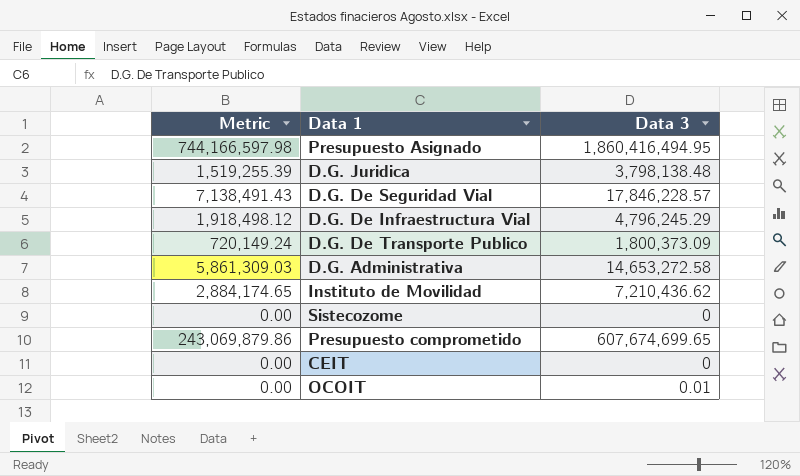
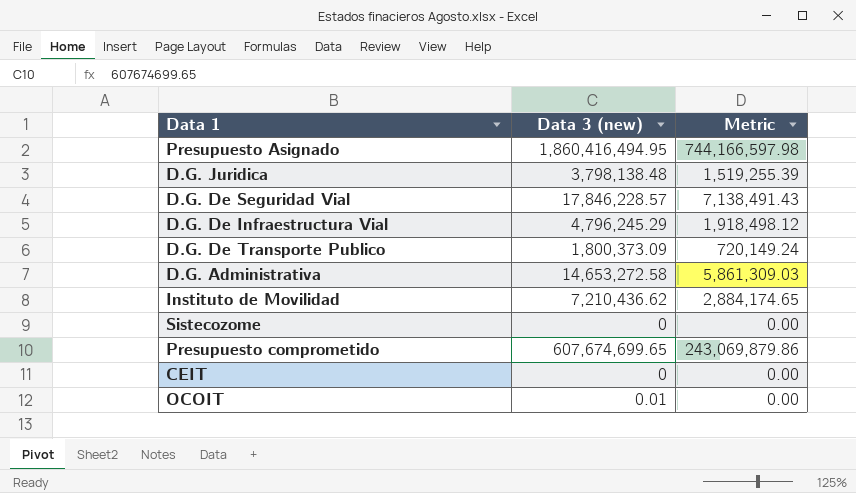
column name: Data 3 -> Data 3 (new)
column Metric | position: 1 -> 3

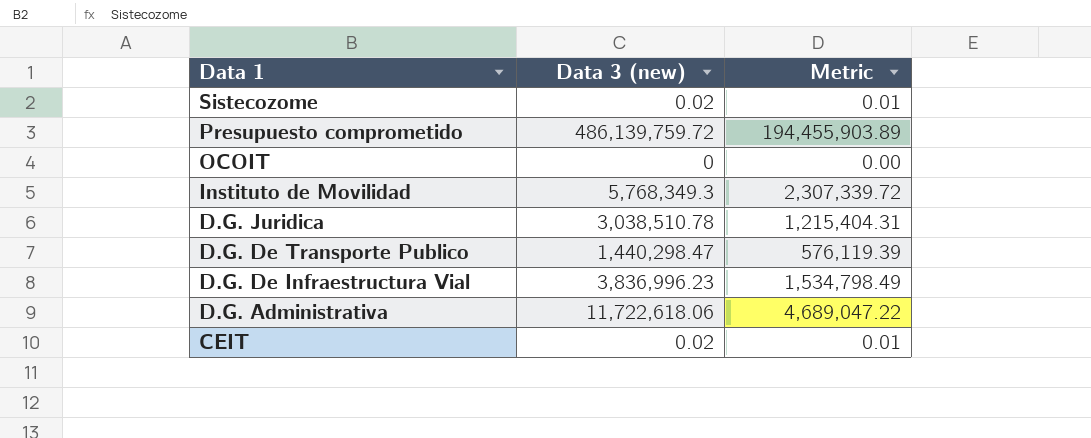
row order: none -> Data 1 descending
row Presupuesto Asignado: 1,860,416,494.95 | 744,166,597.98 -> none
row D.G. De Seguridad Vial: 17,846,228.57 | 7,138,491.43 -> none
Sistecozome | Data 3 (new): 0 -> 0.02
Sistecozome | Metric: 0.00 -> 0.01
Presupuesto comprometido | Data 3 (new): 607,674,699.65 -> 486,139,759.72
Presupuesto comprometido | Metric: 243,069,879.86 -> 194,455,903.89
OCOIT | Data 3 (new): 0.01 -> 0
Instituto de Movilidad | Data 3 (new): 7,210,436.62 -> 5,768,349.3
Instituto de Movilidad | Metric: 2,884,174.65 -> 2,307,339.72
D.G. Juridica | Data 3 (new): 3,798,138.48 -> 3,038,510.78
D.G. Juridica | Metric: 1,519,255.39 -> 1,215,404.31
D.G. De Transporte Publico | Data 3 (new): 1,800,373.09 -> 1,440,298.47
D.G. De Transporte Publico | Metric: 720,149.24 -> 576,119.39
D.G. De Infraestructura Vial | Data 3 (new): 4,796,245.29 -> 3,836,996.23
D.G. De Infraestructura Vial | Metric: 1,918,498.12 -> 1,534,798.49
D.G. Administrativa | Data 3 (new): 14,653,272.58 -> 11,722,618.06
D.G. Administrativa | Metric: 5,861,309.03 -> 4,689,047.22
CEIT | Data 3 (new): 0 -> 0.02
CEIT | Metric: 0.00 -> 0.01

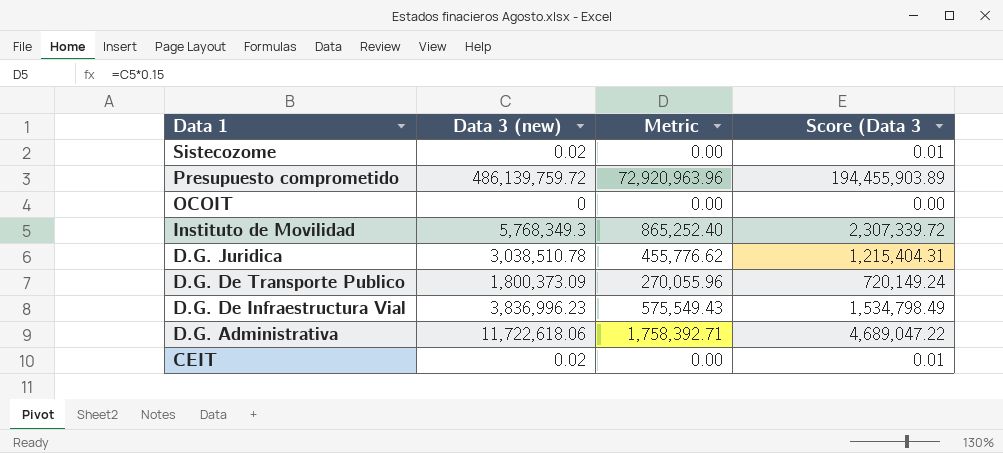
column Metric | formula: [Data 3 (new)] * 0.4 -> [Data 3 (new)] * 0.15
column Score (Data 3 | formula: none -> [Data 3 (new)] * 0.4
D.G. De Transporte Publico | Data 3 (new): 1,440,298.47 -> 1,800,373.09

